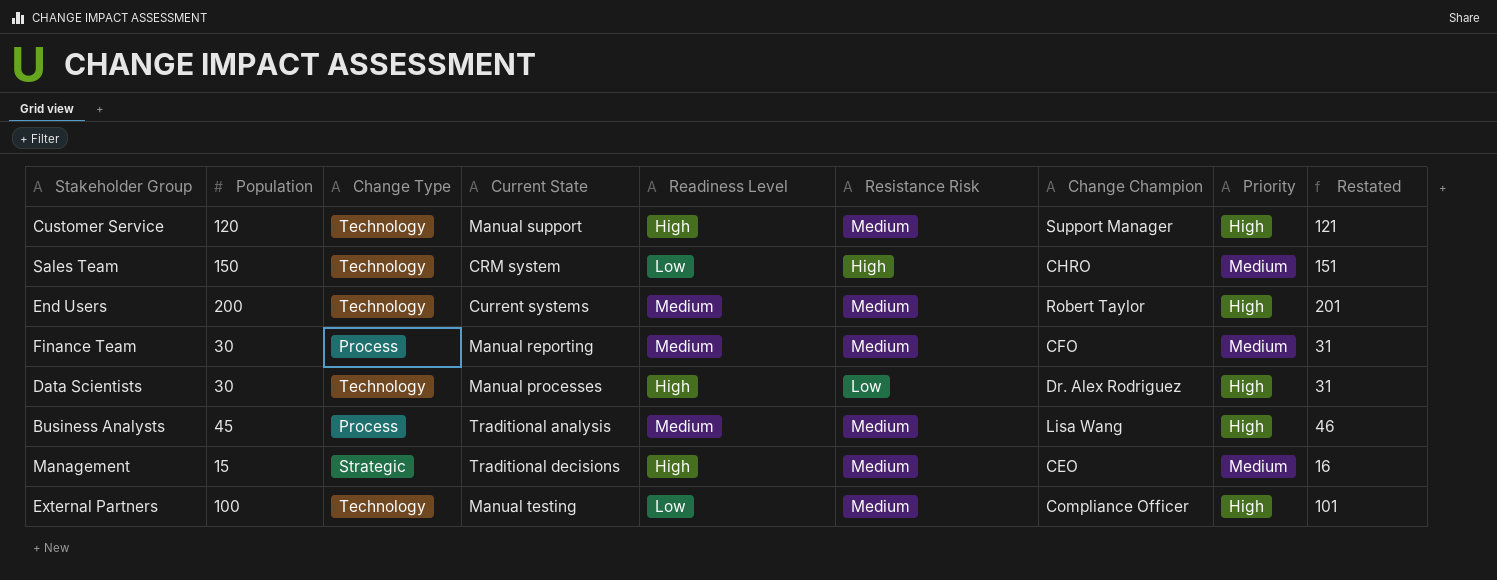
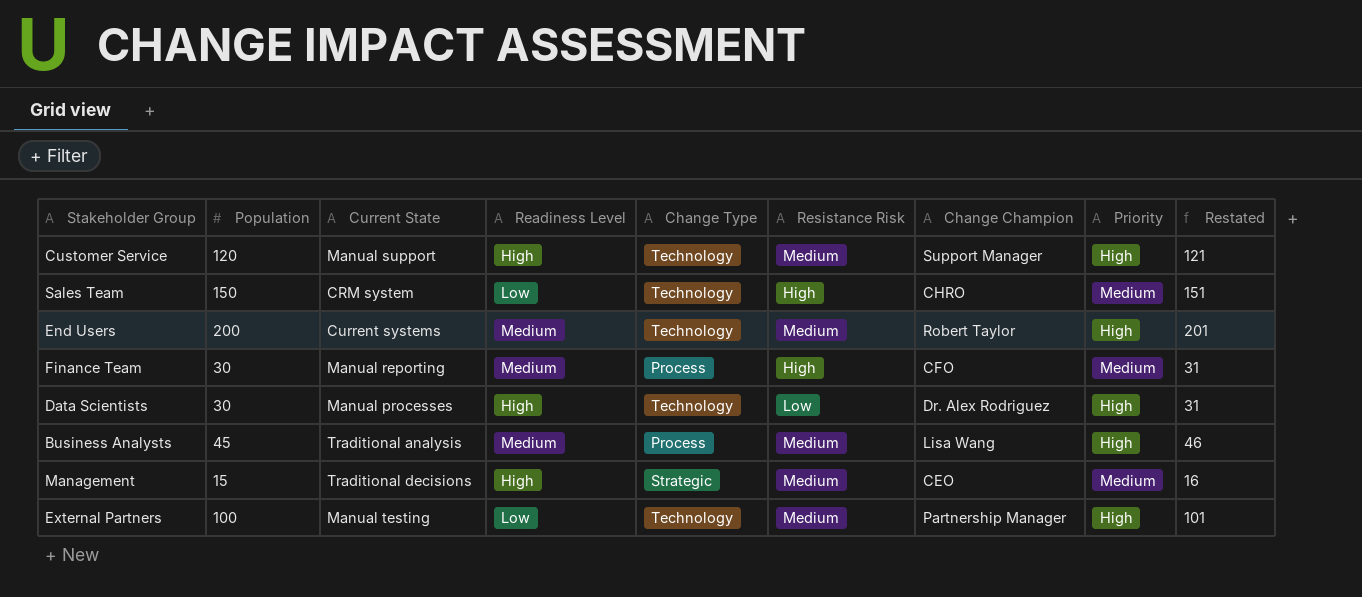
column Change Type | position: 3 -> 5
Finance Team | Resistance Risk: Medium -> High
External Partners | Change Champion: Compliance Officer -> Partnership Manager

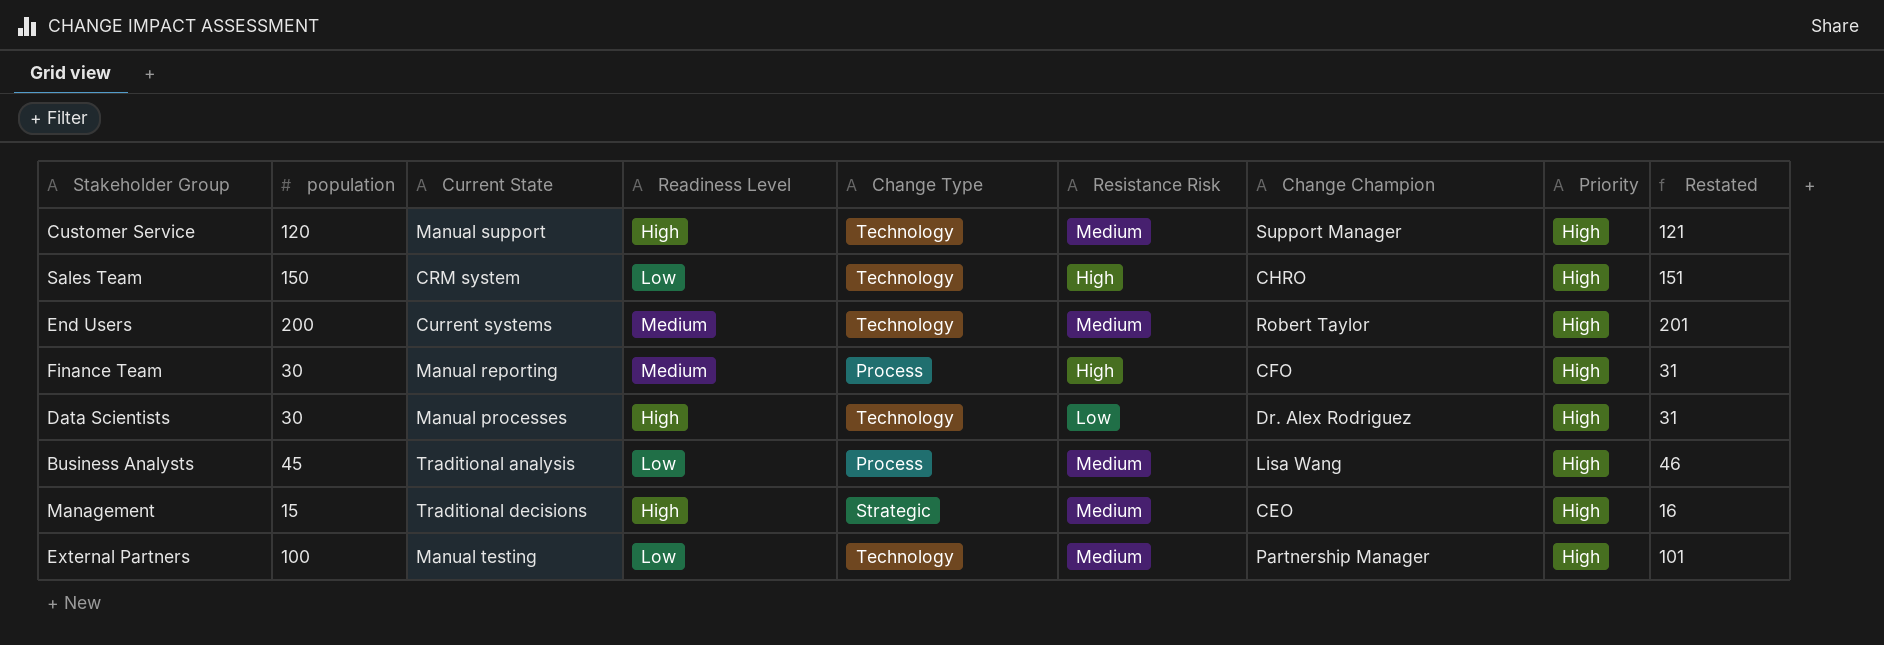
column name: Population -> population
Sales Team | Priority: Medium -> High
Finance Team | Priority: Medium -> High
Business Analysts | Readiness Level: Medium -> Low
Management | Priority: Medium -> High

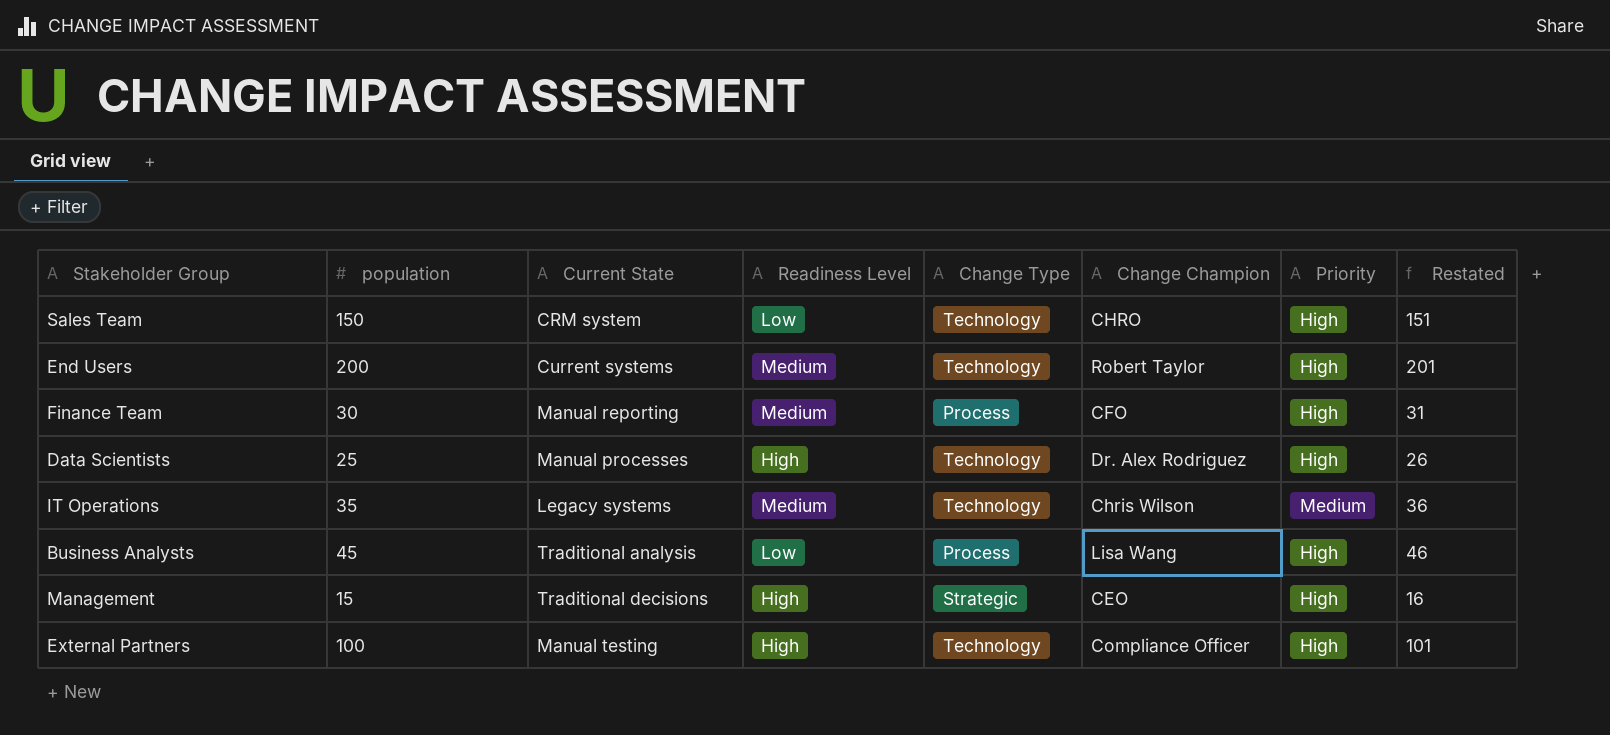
column Resistance Risk | position: 6 -> none
row Customer Service: 120 | Manual support | High | Technology | Medium | Support Manager | High | 121 -> none
Data Scientists | population: 30 -> 25
Data Scientists | Restated: 31 -> 26
row IT Operations: none -> 35 | Legacy systems | Medium | Technology | Chris Wilson | Medium | 36
External Partners | Readiness Level: Low -> High
External Partners | Change Champion: Partnership Manager -> Compliance Officer

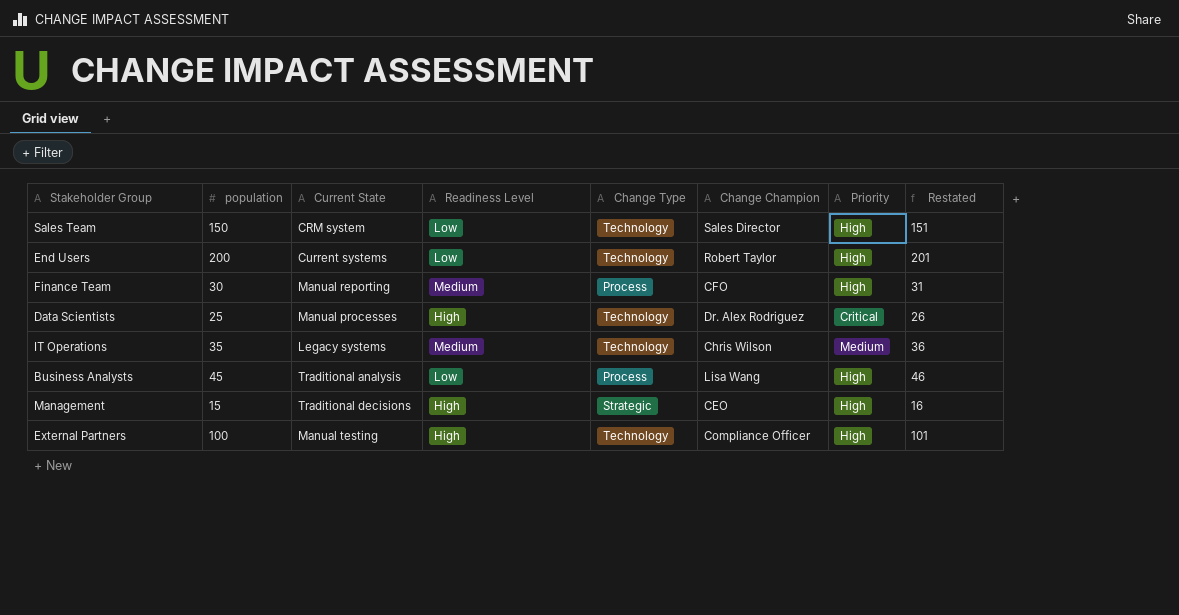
Sales Team | Change Champion: CHRO -> Sales Director
End Users | Readiness Level: Medium -> Low
Data Scientists | Priority: High -> Critical

